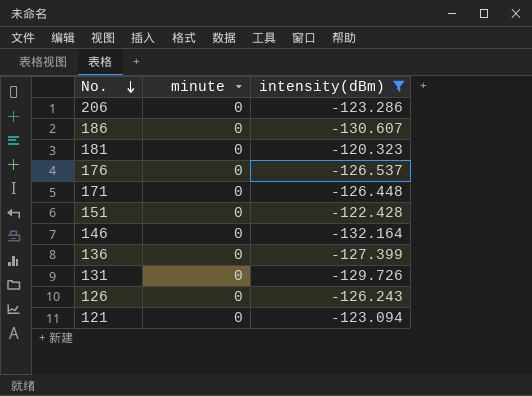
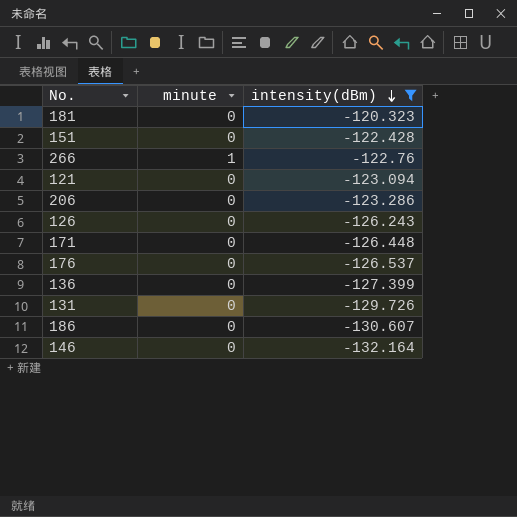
row order: No. descending -> intensity(dBm) descending
row 266: none -> 1 | -122.76

